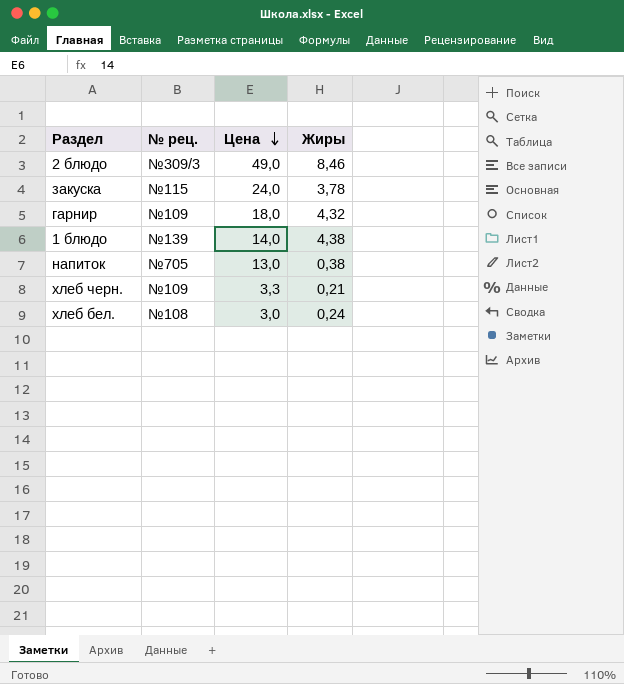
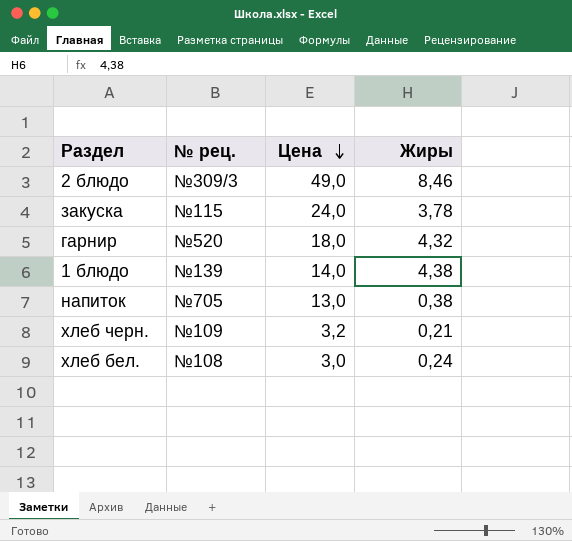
гарнир | № рец.: №109 -> №520
хлеб черн. | Цена: 3,3 -> 3,2

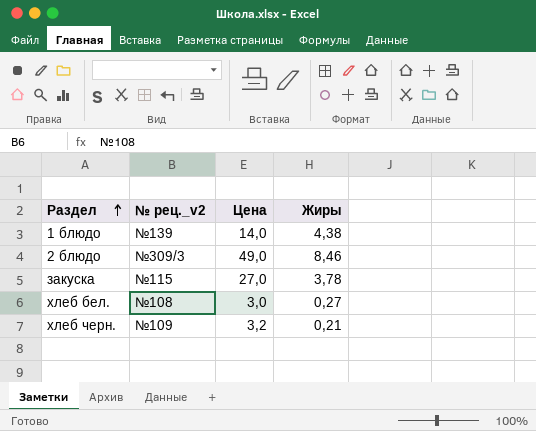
row order: Цена descending -> Раздел ascending
column name: № рец. -> № рец._v2
row гарнир: №520 | 18,0 | 4,32 -> none
row напиток: №705 | 13,0 | 0,38 -> none
закуска | Цена: 24,0 -> 27,0
хлеб бел. | Жиры: 0,24 -> 0,27

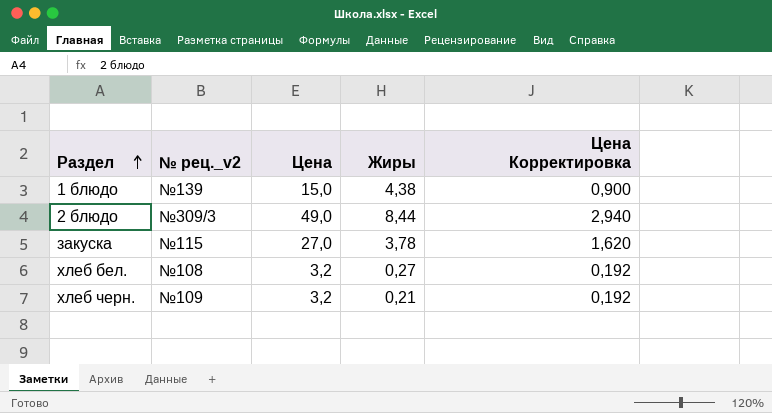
column Цена Корректировка | formula: none -> [Цена] * 0,06
1 блюдо | Цена: 14,0 -> 15,0
2 блюдо | Жиры: 8,46 -> 8,44
хлеб бел. | Цена: 3,0 -> 3,2

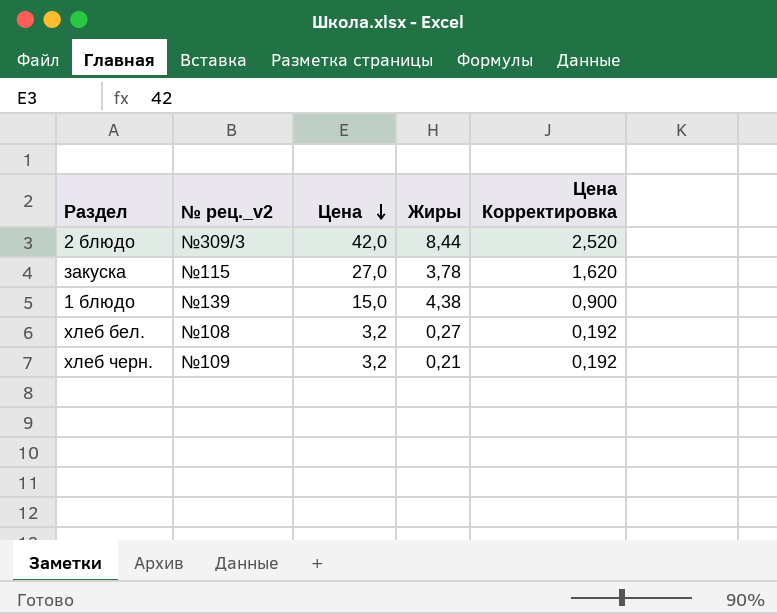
row order: Раздел ascending -> Цена descending
2 блюдо | Цена: 49,0 -> 42,0
2 блюдо | Цена Корректировка: 2,940 -> 2,520

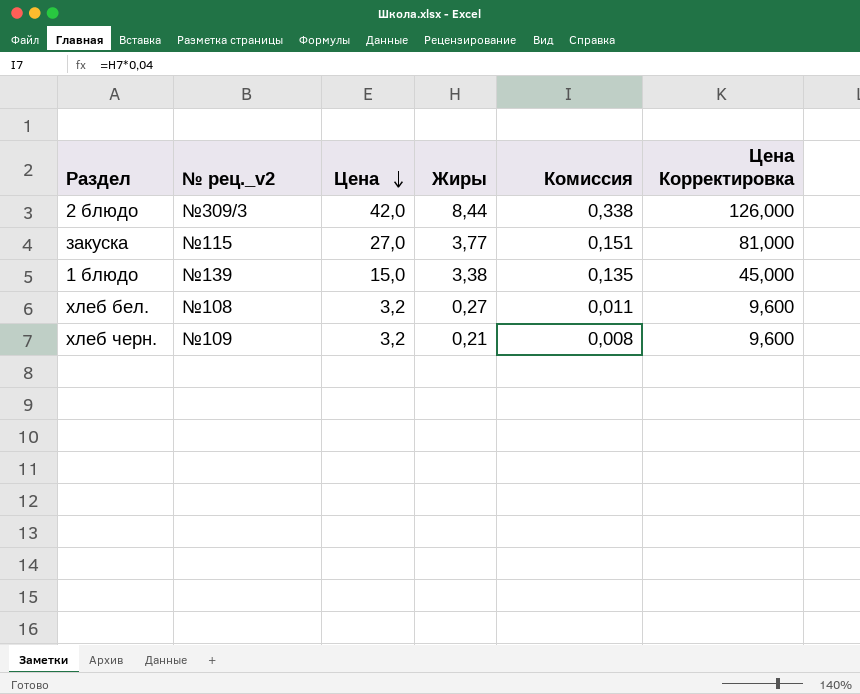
column Комиссия | formula: none -> [Жиры] * 0,04
column Цена Корректировка | formula: [Цена] * 0,06 -> [Цена] * 3
закуска | Жиры: 3,78 -> 3,77
1 блюдо | Жиры: 4,38 -> 3,38

